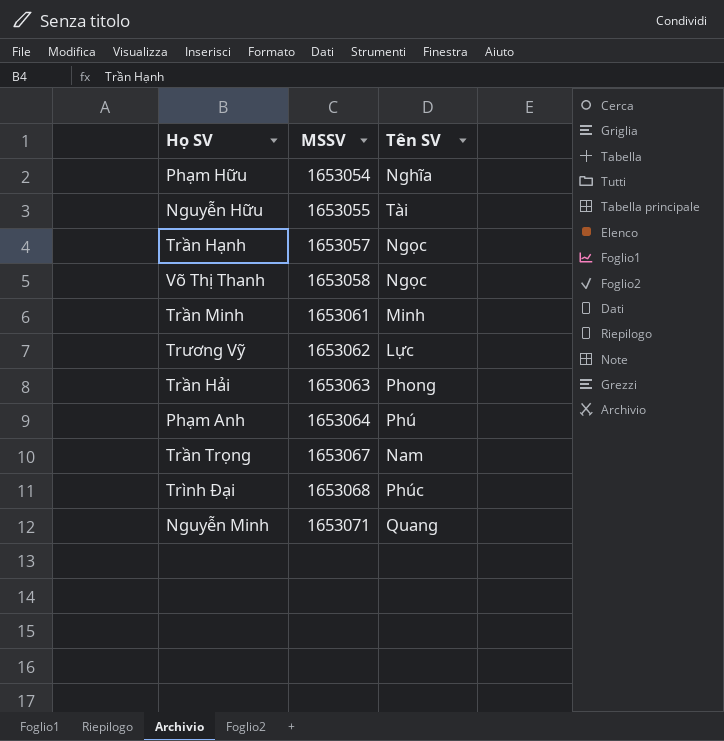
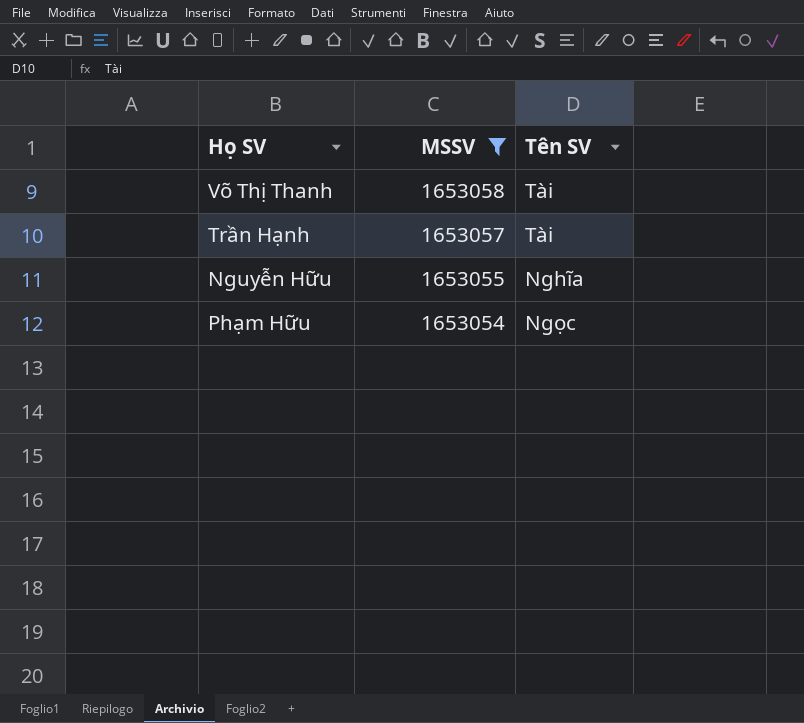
filter: none -> MSSV <= 1653058
row order: MSSV ascending -> MSSV descending
Võ Thị Thanh | Tên SV: Ngọc -> Tài
Trần Hạnh | Tên SV: Ngọc -> Tài
Nguyễn Hữu | Tên SV: Tài -> Nghĩa
Phạm Hữu | Tên SV: Nghĩa -> Ngọc

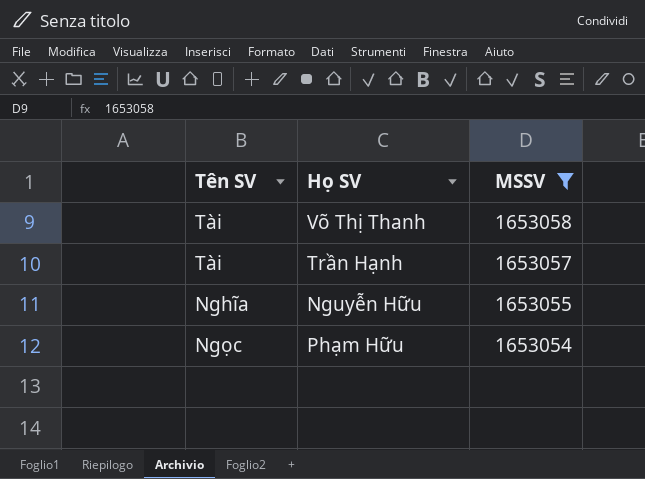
column Tên SV | position: 3 -> 1

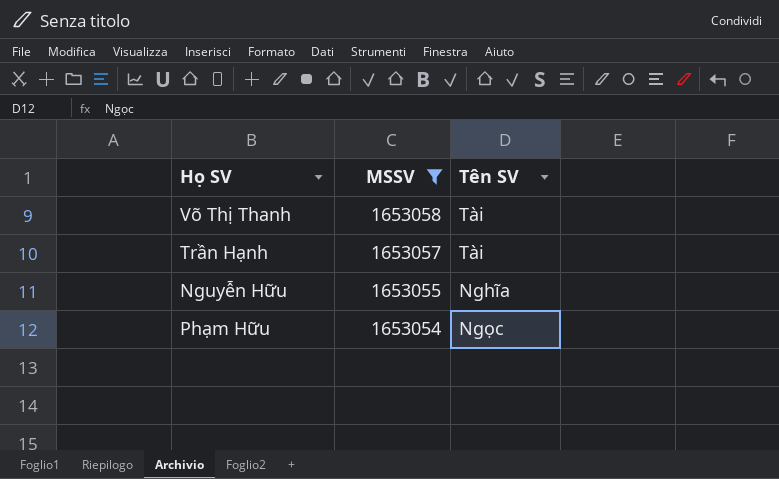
column Tên SV | position: 1 -> 3

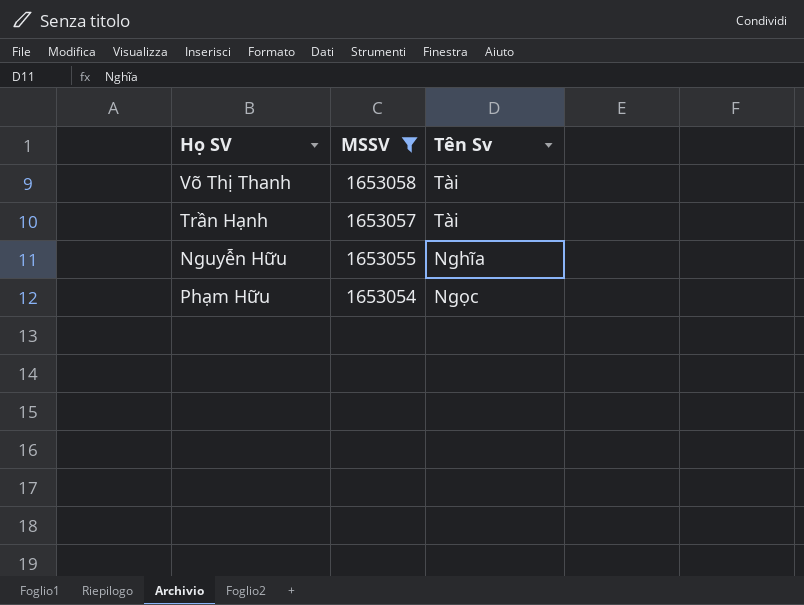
column name: Tên SV -> Tên Sv

